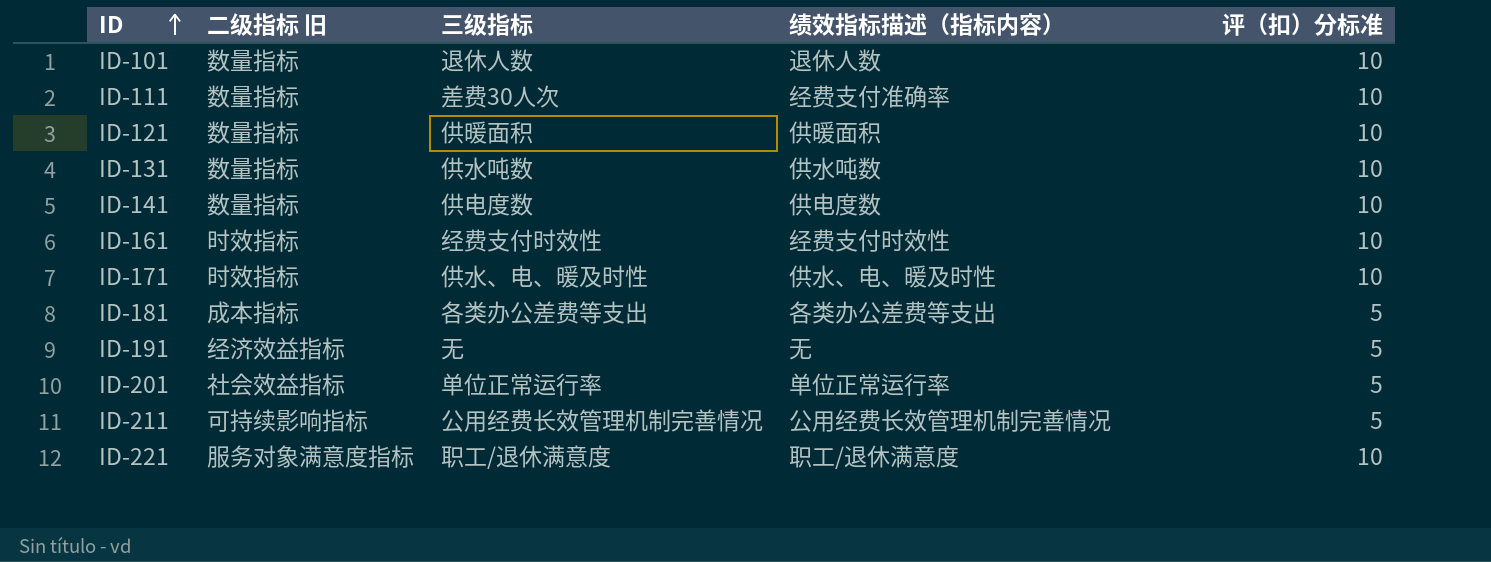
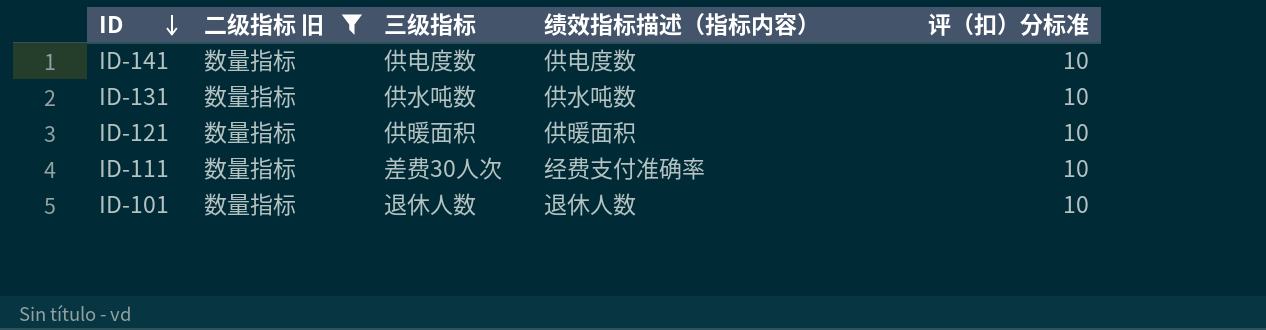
filter: none -> 二级指标 旧 = 数量指标
row order: ID ascending -> ID descending

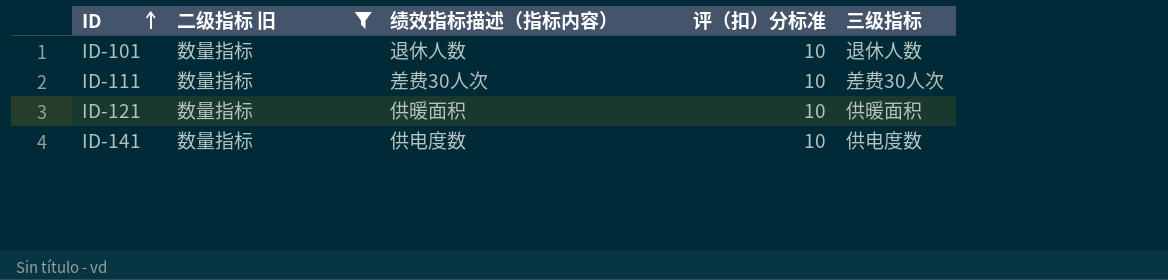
row order: ID descending -> ID ascending
column 三级指标 | position: 3 -> 5
row ID-131: 数量指标 | 供水吨数 | 供水吨数 | 10 -> none
ID-111 | 绩效指标描述（指标内容）: 经费支付准确率 -> 差费30人次

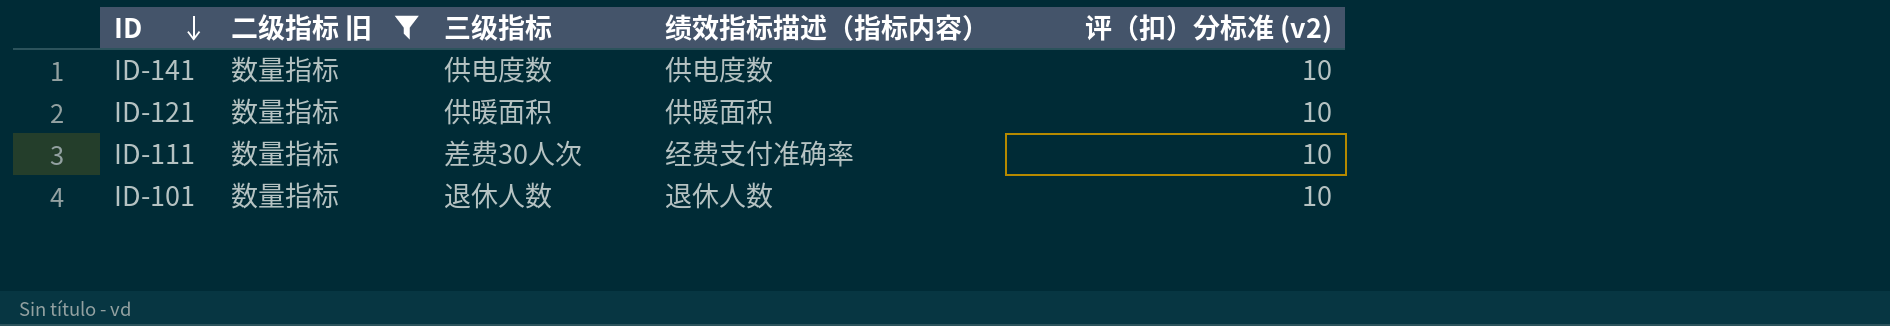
row order: ID ascending -> ID descending
column 三级指标 | position: 5 -> 3
column name: 评（扣）分标准 -> 评（扣）分标准 (v2)
ID-111 | 绩效指标描述（指标内容）: 差费30人次 -> 经费支付准确率

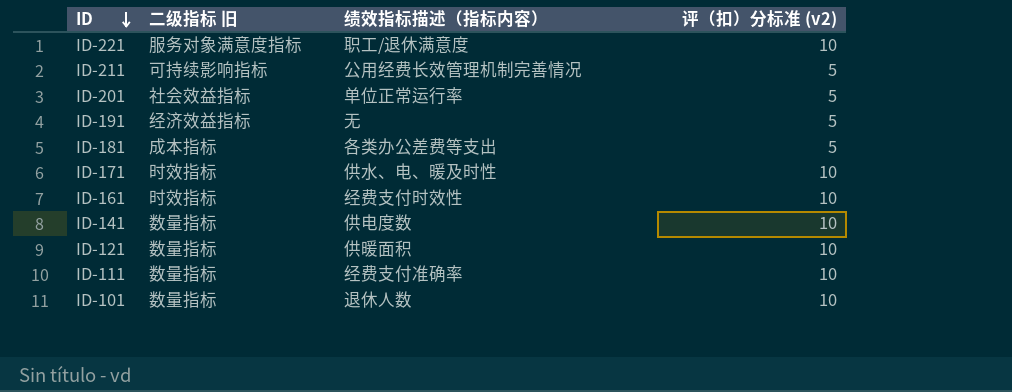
filter: 二级指标 旧 = 数量指标 -> none
column 三级指标 | position: 3 -> none

